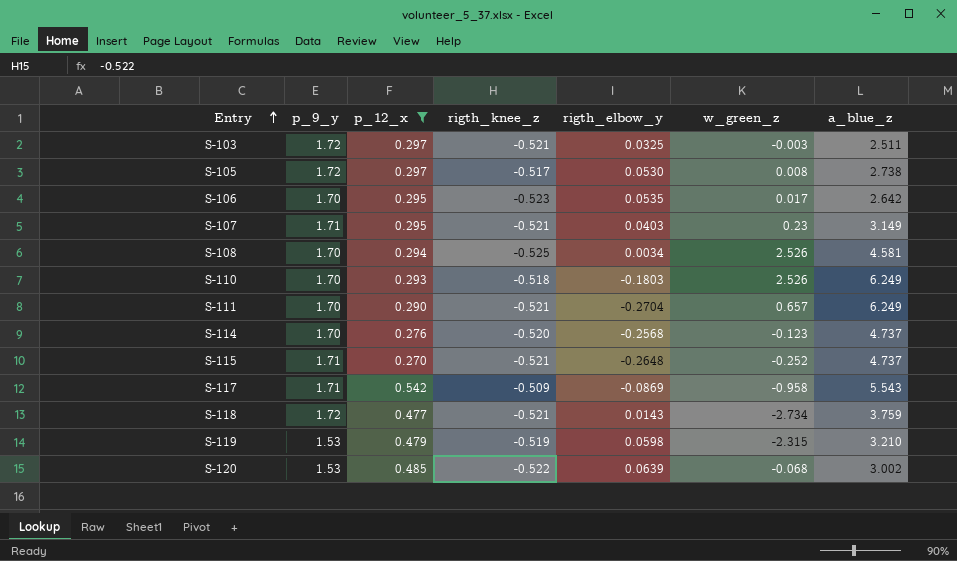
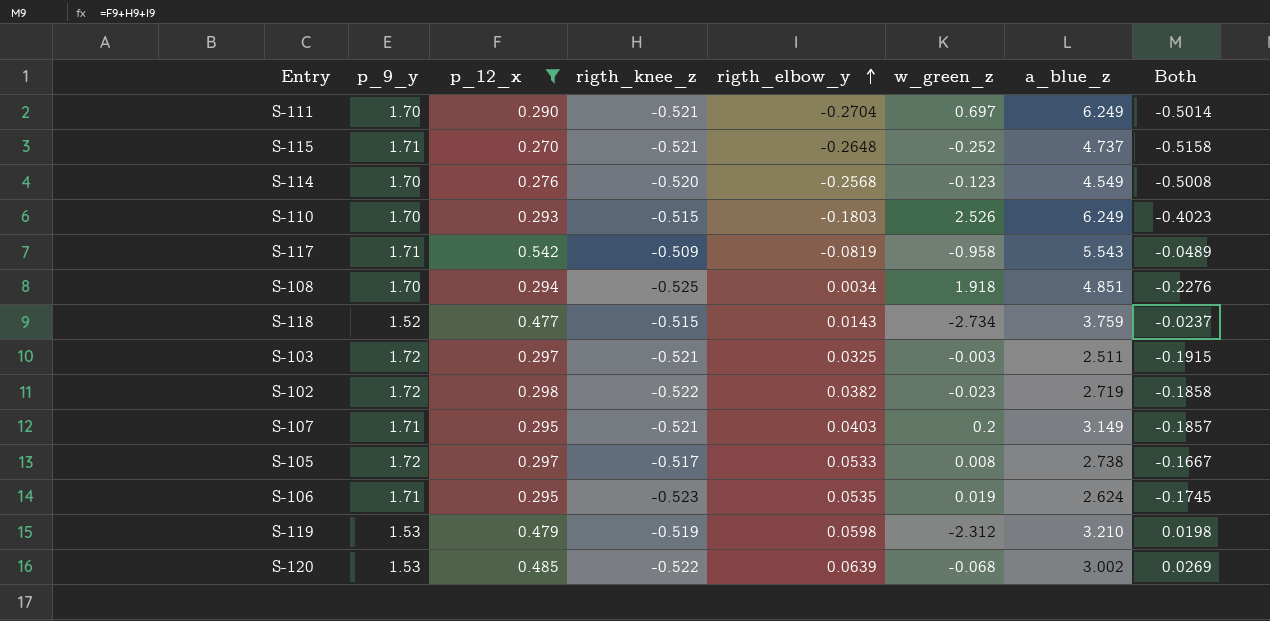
row order: Entry ascending -> rigth_elbow_y ascending
column Both | formula: none -> [p_12_x] + [rigth_knee_z] + [rigth_elbow_y]
S-111 | w_green_z: 0.657 -> 0.697
S-114 | a_blue_z: 4.737 -> 4.549
S-110 | rigth_knee_z: -0.518 -> -0.515
S-117 | rigth_elbow_y: -0.0869 -> -0.0819
S-108 | w_green_z: 2.526 -> 1.918
S-108 | a_blue_z: 4.581 -> 4.851
S-118 | p_9_y: 1.72 -> 1.52
S-118 | rigth_knee_z: -0.521 -> -0.515
row S-102: none -> 1.72 | 0.298 | -0.522 | 0.0382 | -0.023 | 2.719 | -0.1858
S-107 | w_green_z: 0.23 -> 0.2
S-105 | rigth_elbow_y: 0.0530 -> 0.0533
S-106 | p_9_y: 1.70 -> 1.71
S-106 | w_green_z: 0.017 -> 0.019
S-106 | a_blue_z: 2.642 -> 2.624
S-119 | w_green_z: -2.315 -> -2.312

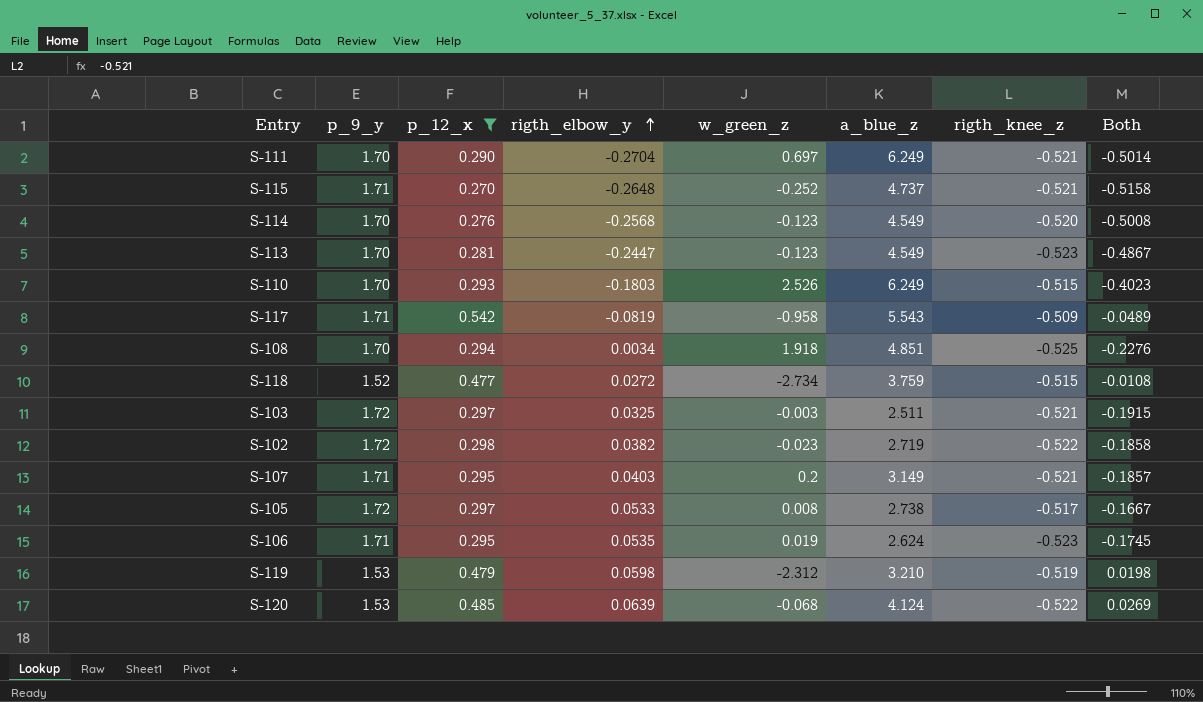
column rigth_knee_z | position: 4 -> 7
row S-113: none -> 1.70 | 0.281 | -0.2447 | -0.123 | 4.549 | -0.523 | -0.4867
S-118 | rigth_elbow_y: 0.0143 -> 0.0272
S-118 | Both: -0.0237 -> -0.0108
S-120 | a_blue_z: 3.002 -> 4.124

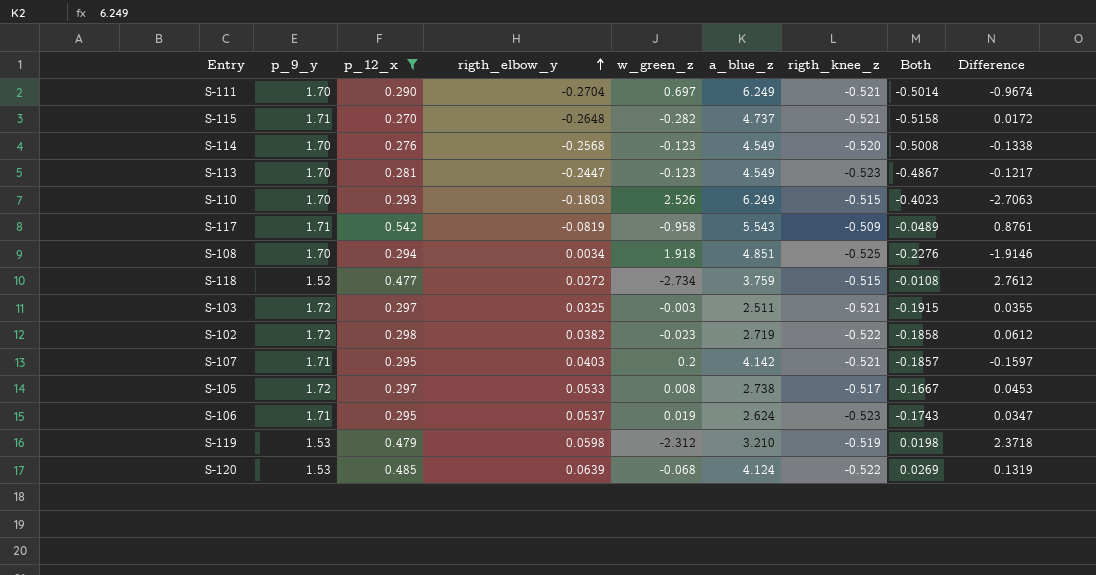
column Difference | formula: none -> [rigth_elbow_y] - [w_green_z]
S-115 | w_green_z: -0.252 -> -0.282
S-107 | a_blue_z: 3.149 -> 4.142
S-106 | rigth_elbow_y: 0.0535 -> 0.0537
S-106 | Both: -0.1745 -> -0.1743

